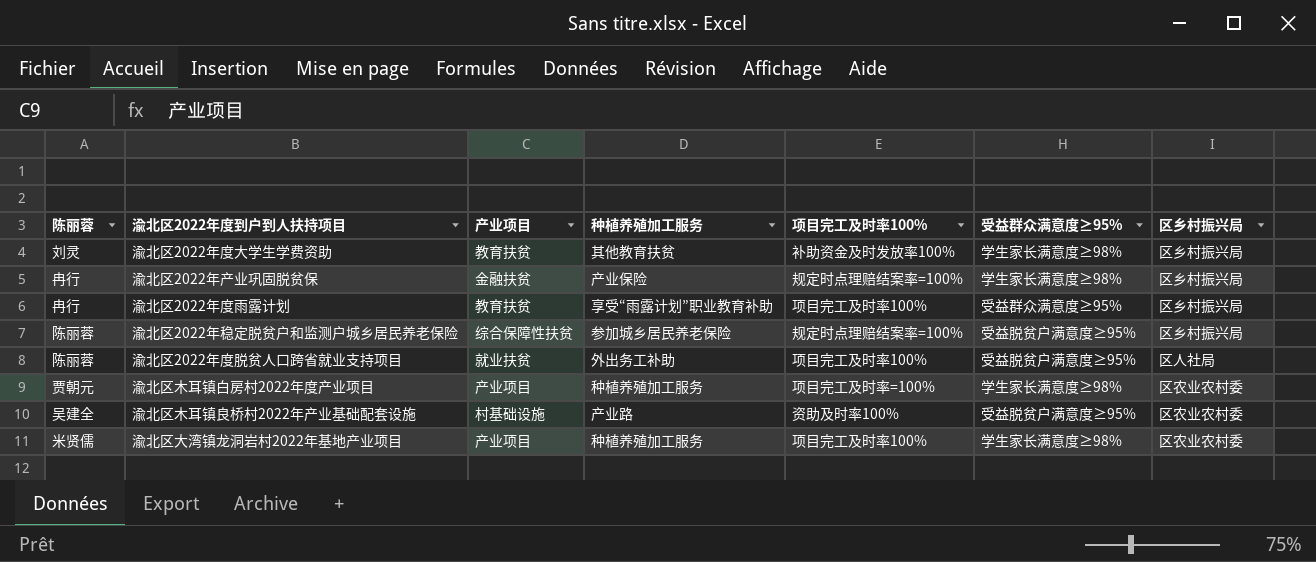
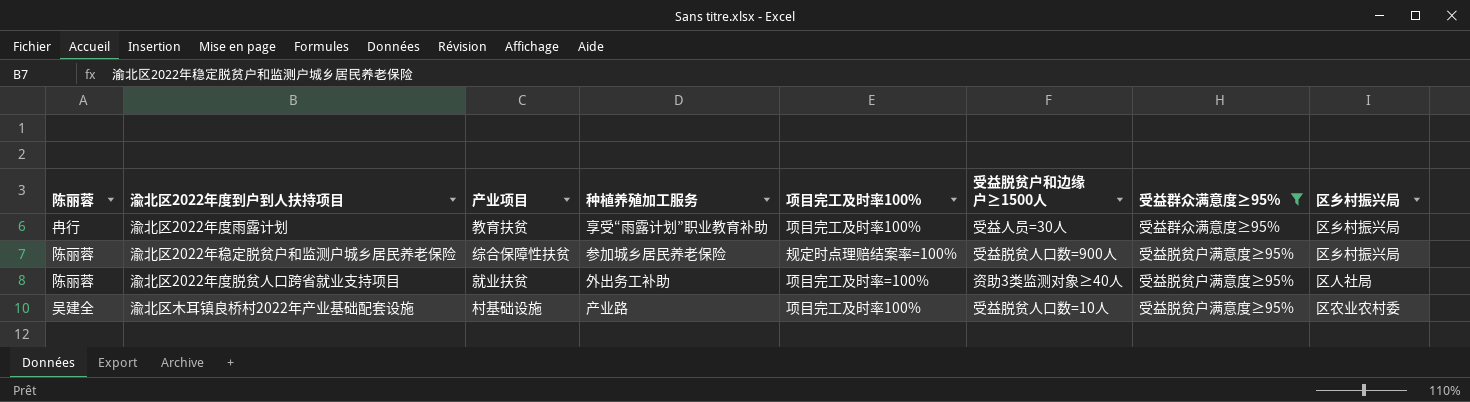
filter: none -> 受益群众满意度≥95% != 学生家长满意度≥98%
column 受益脱贫户和边缘户≥1500人 | position: none -> 6
渝北区2022年度脱贫人口跨省就业支持项目 | 项目完工及时率100%: 项目完工及时率100% -> 项目完工及时率=100%
渝北区木耳镇良桥村2022年产业基础配套设施 | 项目完工及时率100%: 资助及时率100% -> 项目完工及时率100%

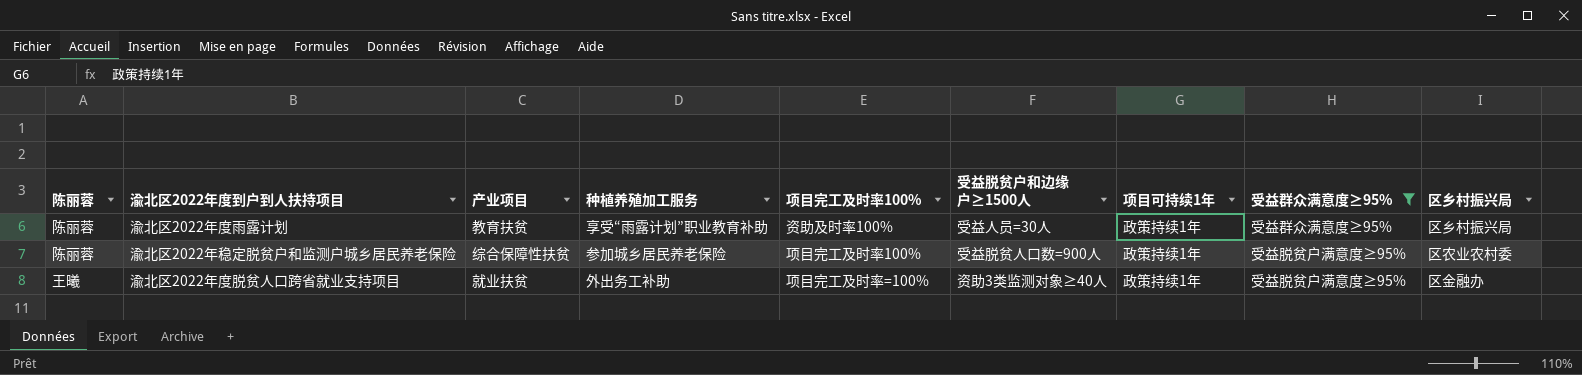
column 项目可持续1年 | position: none -> 7
row 渝北区木耳镇良桥村2022年产业基础配套设施: 吴建全 | 村基础设施 | 产业路 | 项目完工及时率100% | 受益脱贫人口数=10人 | 受益脱贫户满意度≥95% | 区农业农村委 -> none
渝北区2022年度雨露计划 | 陈丽蓉: 冉行 -> 陈丽蓉
渝北区2022年度雨露计划 | 项目完工及时率100%: 项目完工及时率100% -> 资助及时率100%
渝北区2022年稳定脱贫户和监测户城乡居民养老保险 | 项目完工及时率100%: 规定时点理赔结案率=100% -> 项目完工及时率100%
渝北区2022年稳定脱贫户和监测户城乡居民养老保险 | 区乡村振兴局: 区乡村振兴局 -> 区农业农村委
渝北区2022年度脱贫人口跨省就业支持项目 | 陈丽蓉: 陈丽蓉 -> 王曦
渝北区2022年度脱贫人口跨省就业支持项目 | 区乡村振兴局: 区人社局 -> 区金融办

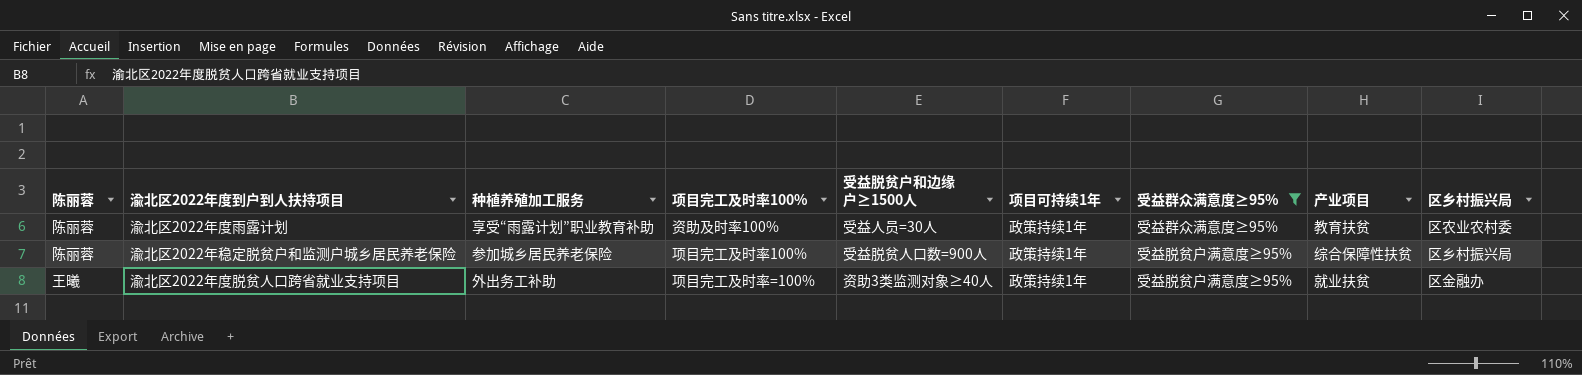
column 产业项目 | position: 3 -> 8
渝北区2022年度雨露计划 | 区乡村振兴局: 区乡村振兴局 -> 区农业农村委
渝北区2022年稳定脱贫户和监测户城乡居民养老保险 | 区乡村振兴局: 区农业农村委 -> 区乡村振兴局

